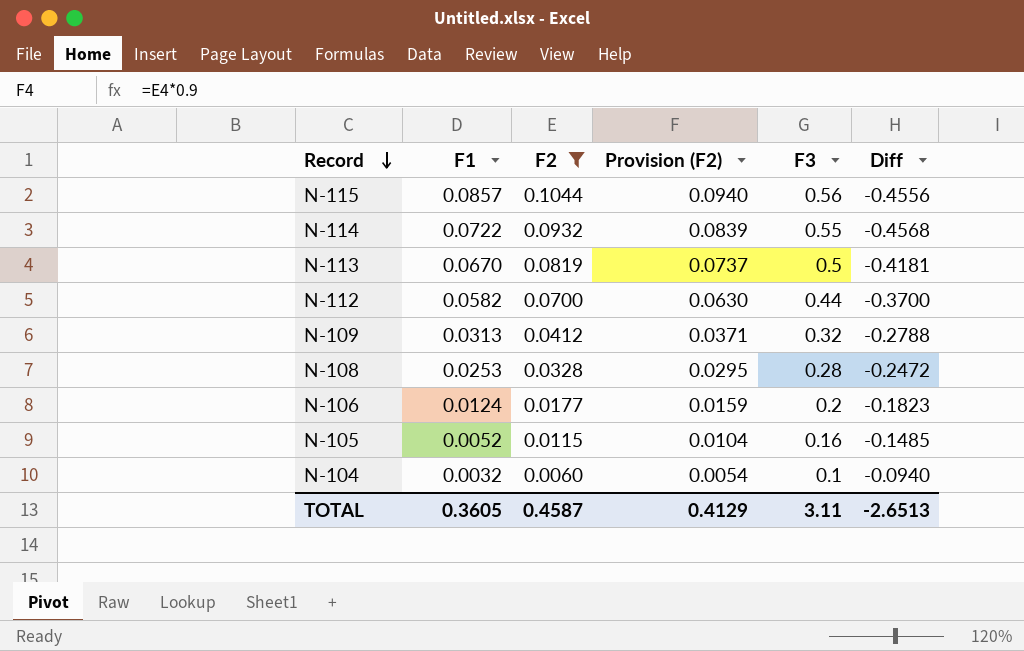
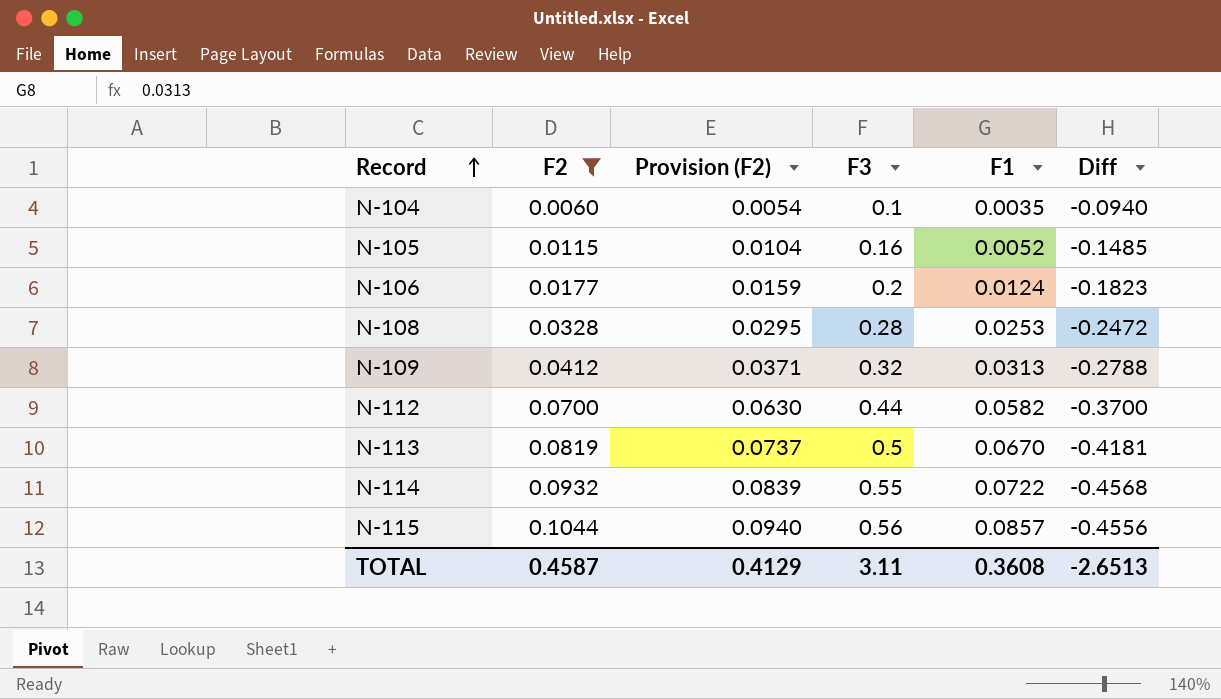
row order: Record descending -> Record ascending
column F1 | position: 2 -> 5
N-104 | F1: 0.0032 -> 0.0035
TOTAL | F1: 0.3605 -> 0.3608

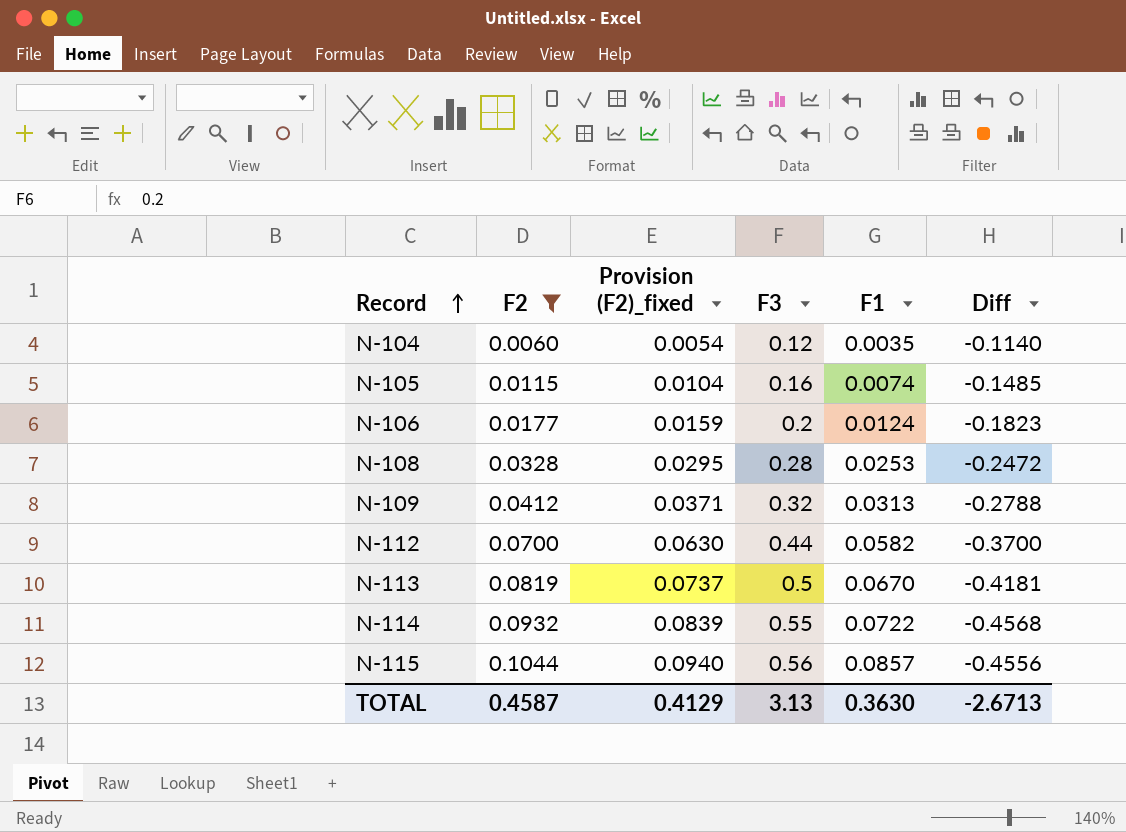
column name: Provision (F2) -> Provision (F2)_fixed
N-104 | F3: 0.1 -> 0.12
N-104 | Diff: -0.0940 -> -0.1140
N-105 | F1: 0.0052 -> 0.0074
TOTAL | F3: 3.11 -> 3.13
TOTAL | F1: 0.3608 -> 0.3630
TOTAL | Diff: -2.6513 -> -2.6713

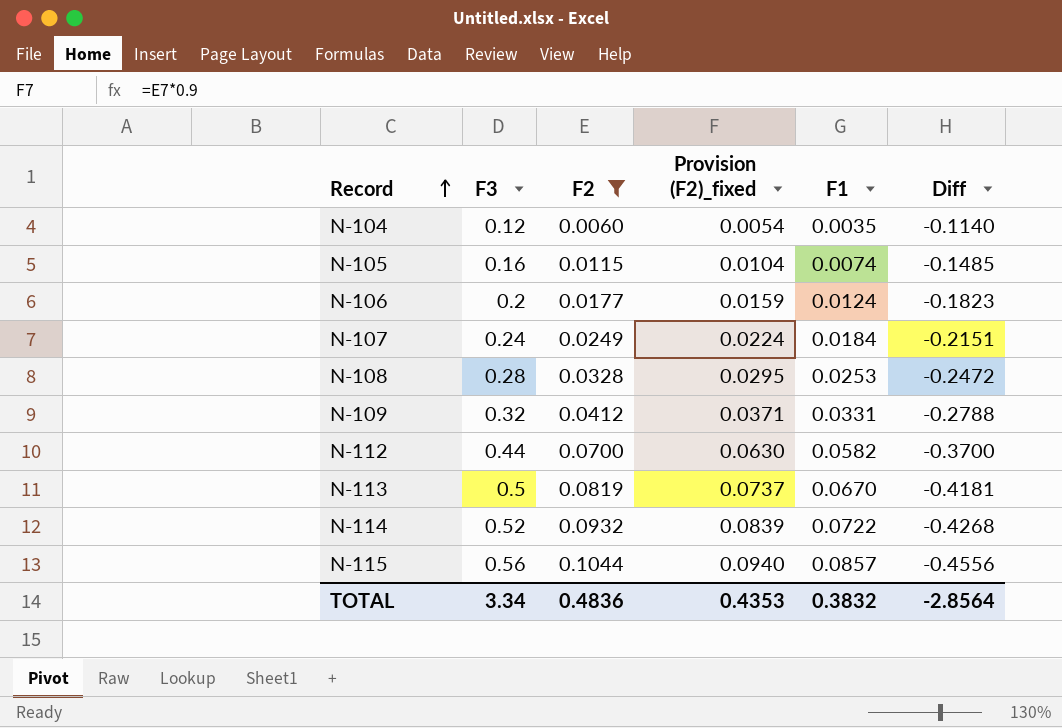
column F3 | position: 4 -> 2
row N-107: none -> 0.24 | 0.0249 | 0.0224 | 0.0184 | -0.2151
N-109 | F1: 0.0313 -> 0.0331
N-114 | F3: 0.55 -> 0.52
N-114 | Diff: -0.4568 -> -0.4268
TOTAL | F3: 3.13 -> 3.34
TOTAL | F2: 0.4587 -> 0.4836
TOTAL | Provision (F2)_fixed: 0.4129 -> 0.4353
TOTAL | F1: 0.3630 -> 0.3832
TOTAL | Diff: -2.6713 -> -2.8564

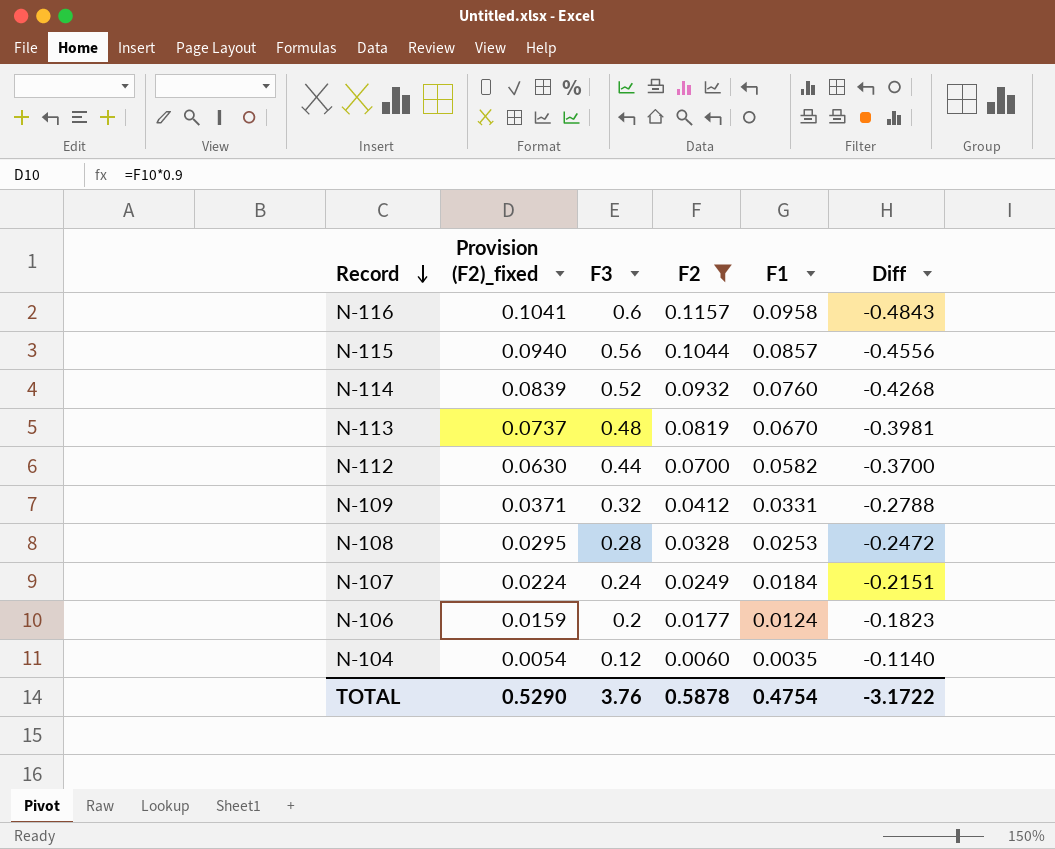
row order: Record ascending -> Record descending
column Provision (F2)_fixed | position: 4 -> 2
row N-105: 0.16 | 0.0115 | 0.0104 | 0.0074 | -0.1485 -> none
row N-116: none -> 0.1041 | 0.6 | 0.1157 | 0.0958 | -0.4843
N-114 | F1: 0.0722 -> 0.0760
N-113 | F3: 0.5 -> 0.48
N-113 | Diff: -0.4181 -> -0.3981
TOTAL | Provision (F2)_fixed: 0.4353 -> 0.5290
TOTAL | F3: 3.34 -> 3.76
TOTAL | F2: 0.4836 -> 0.5878
TOTAL | F1: 0.3832 -> 0.4754
TOTAL | Diff: -2.8564 -> -3.1722

